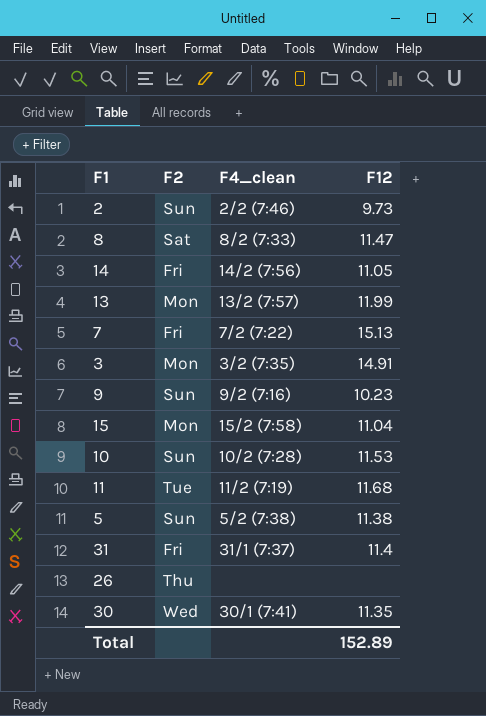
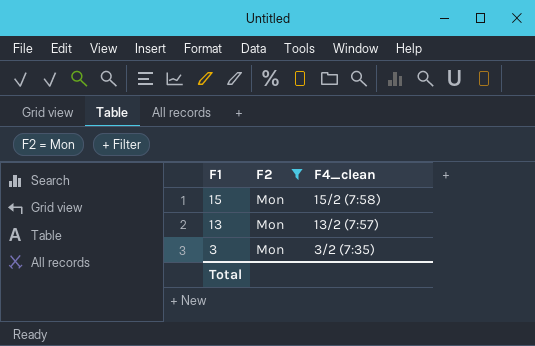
filter: none -> F2 = Mon
row order: none -> F1 descending
column F12 | position: 4 -> none

